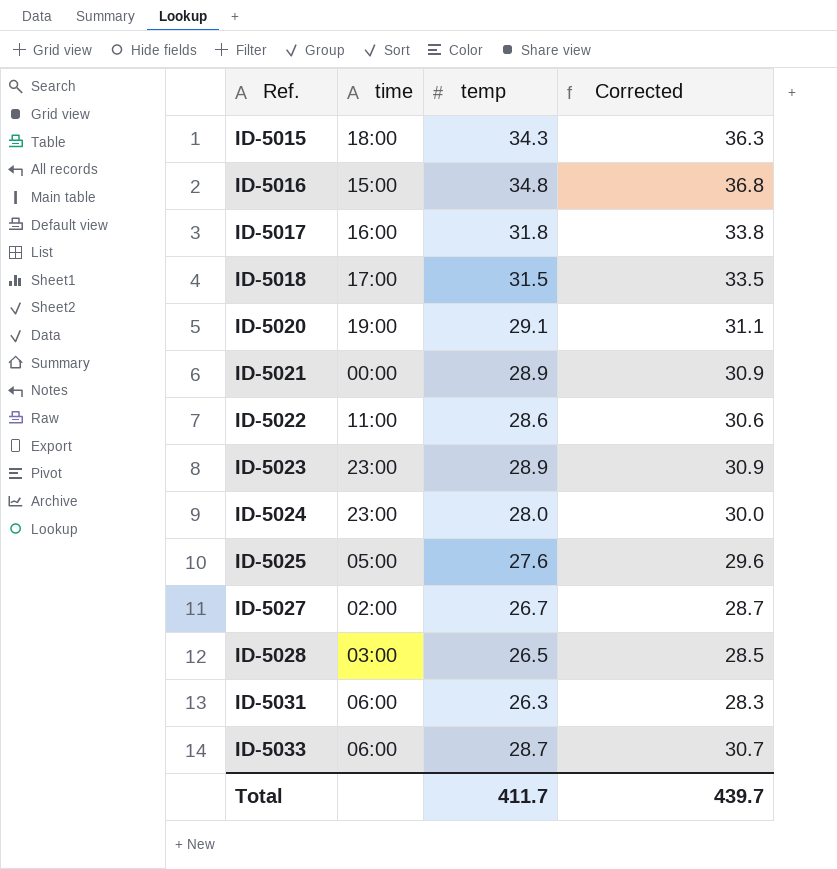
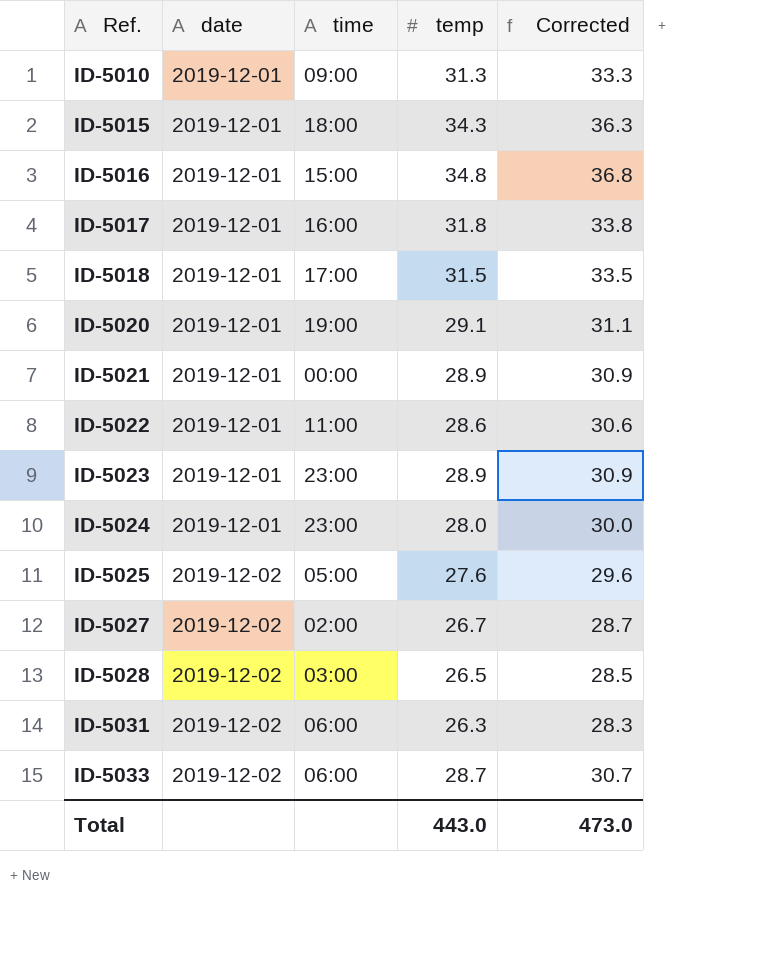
column date | position: none -> 2
row ID-5010: none -> 2019-12-01 | 09:00 | 31.3 | 33.3
Total | temp: 411.7 -> 443.0
Total | Corrected: 439.7 -> 473.0

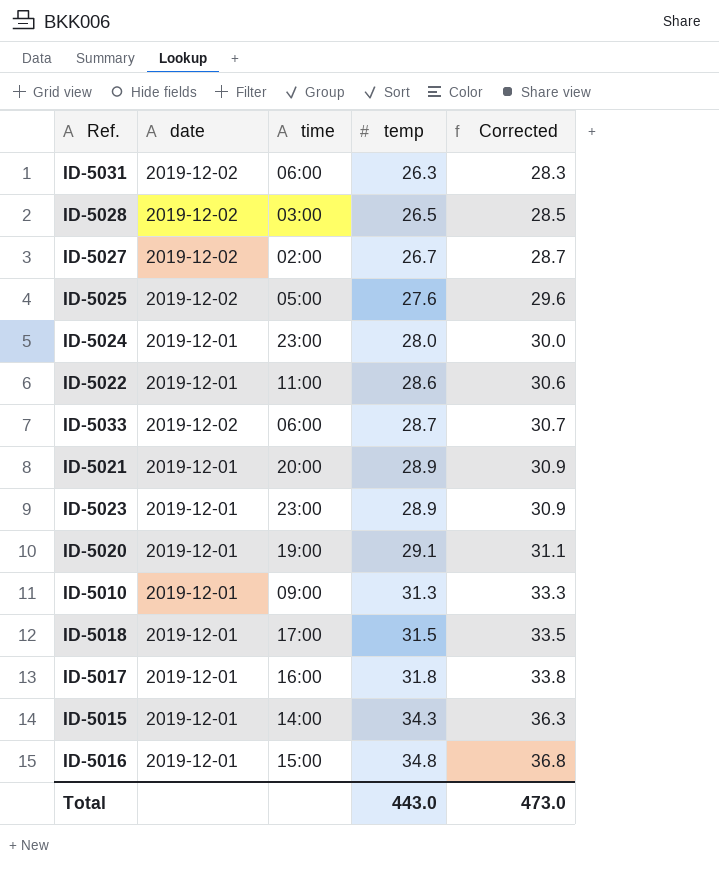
row order: Ref. ascending -> temp ascending
ID-5021 | time: 00:00 -> 20:00
ID-5015 | time: 18:00 -> 14:00

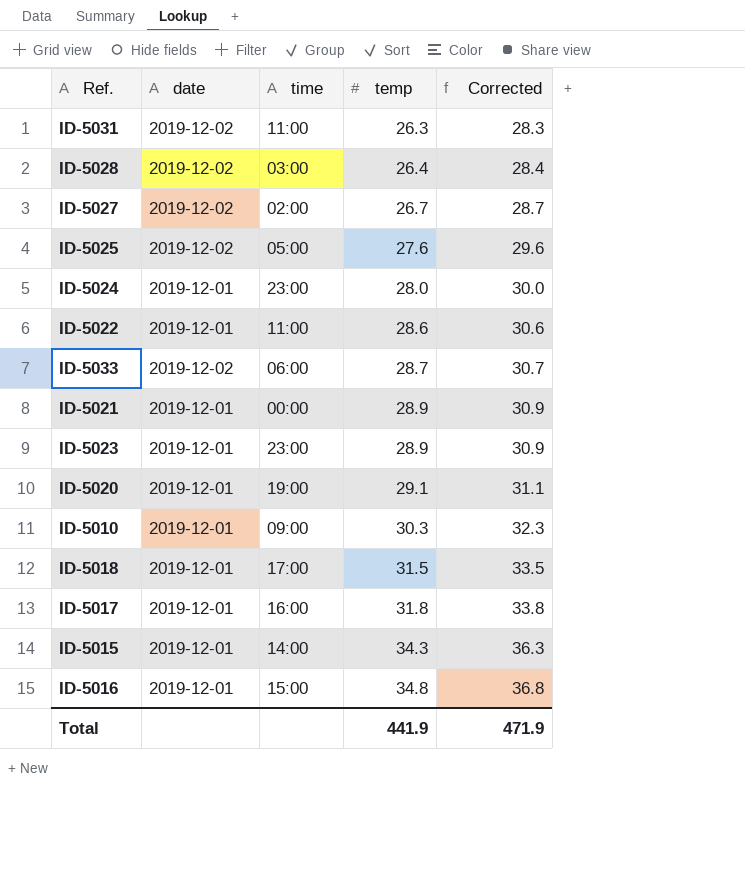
ID-5031 | time: 06:00 -> 11:00
ID-5028 | temp: 26.5 -> 26.4
ID-5028 | Corrected: 28.5 -> 28.4
ID-5021 | time: 20:00 -> 00:00
ID-5010 | temp: 31.3 -> 30.3
ID-5010 | Corrected: 33.3 -> 32.3
Total | temp: 443.0 -> 441.9
Total | Corrected: 473.0 -> 471.9

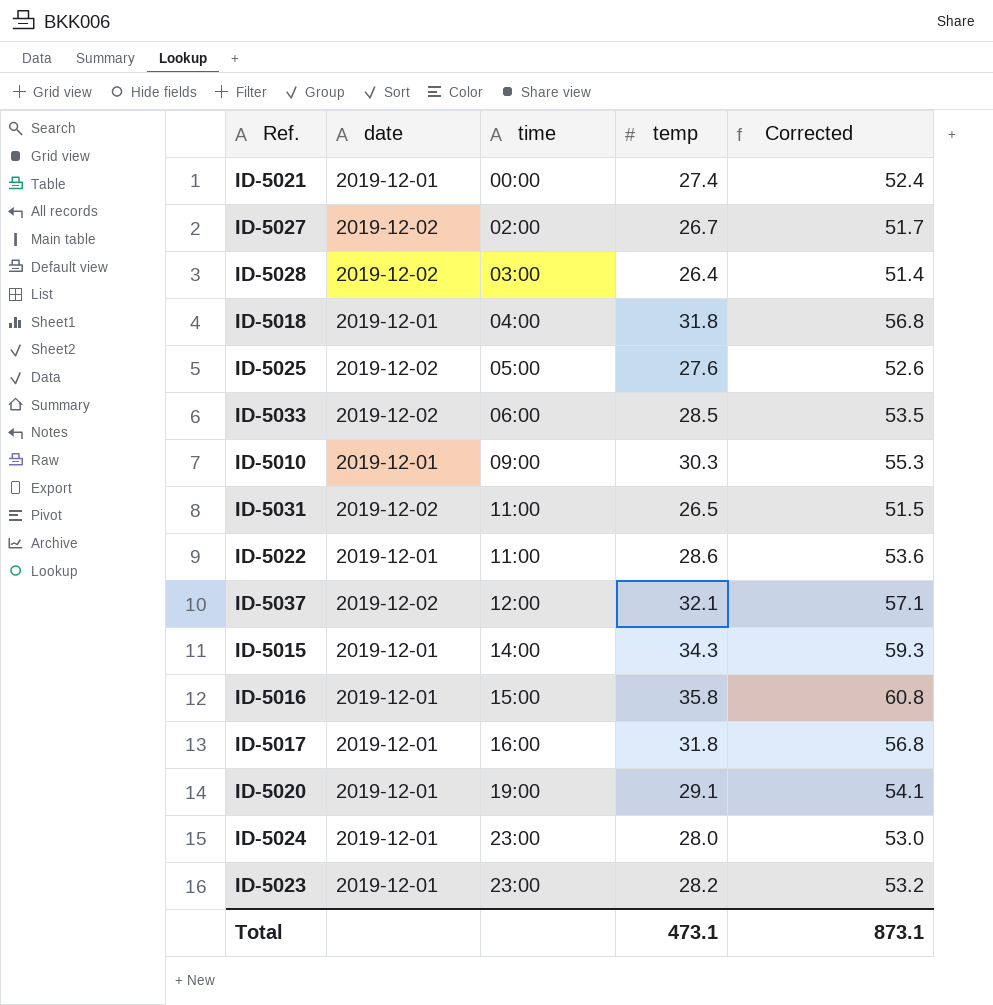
row order: temp ascending -> time ascending
column Corrected | formula: [temp] + 2 -> [temp] + 25
ID-5021 | temp: 28.9 -> 27.4
ID-5018 | time: 17:00 -> 04:00
ID-5018 | temp: 31.5 -> 31.8
ID-5033 | temp: 28.7 -> 28.5
ID-5031 | temp: 26.3 -> 26.5
row ID-5037: none -> 2019-12-02 | 12:00 | 32.1 | 57.1
ID-5016 | temp: 34.8 -> 35.8
ID-5023 | temp: 28.9 -> 28.2
Total | temp: 441.9 -> 473.1
Total | Corrected: 471.9 -> 873.1

